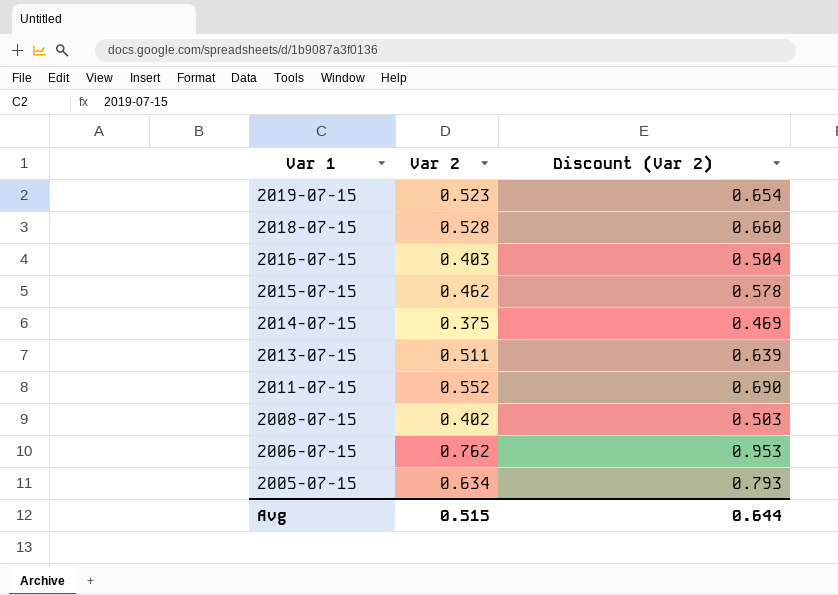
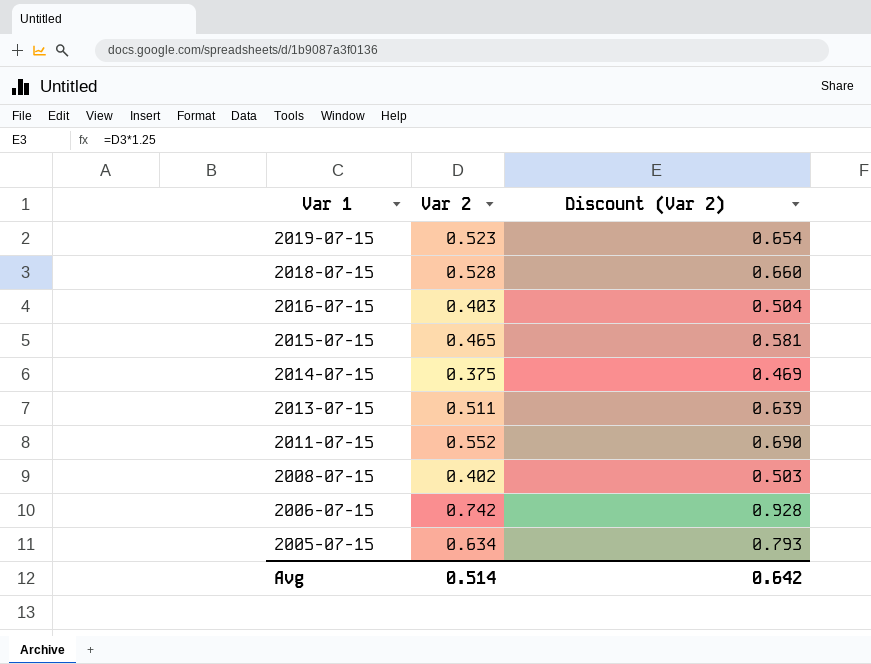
2015-07-15 | Var 2: 0.462 -> 0.465
2015-07-15 | Discount (Var 2): 0.578 -> 0.581
2006-07-15 | Var 2: 0.762 -> 0.742
2006-07-15 | Discount (Var 2): 0.953 -> 0.928
Avg | Var 2: 0.515 -> 0.514
Avg | Discount (Var 2): 0.644 -> 0.642

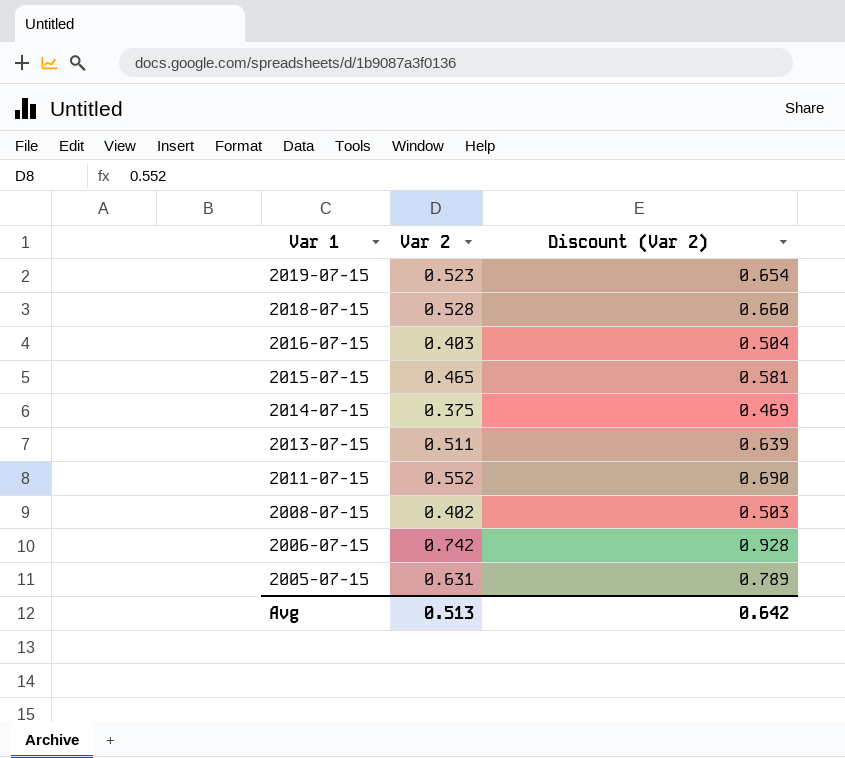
2005-07-15 | Var 2: 0.634 -> 0.631
2005-07-15 | Discount (Var 2): 0.793 -> 0.789
Avg | Var 2: 0.514 -> 0.513

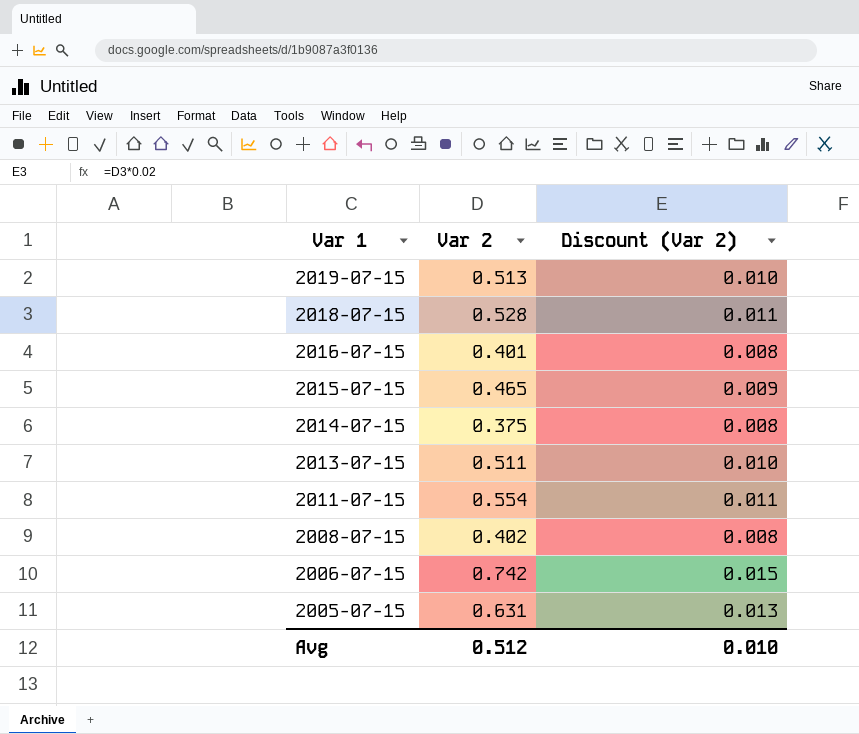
column Discount (Var 2) | formula: [Var 2] * 1.25 -> [Var 2] * 0.02
2019-07-15 | Var 2: 0.523 -> 0.513
2016-07-15 | Var 2: 0.403 -> 0.401
2011-07-15 | Var 2: 0.552 -> 0.554
Avg | Var 2: 0.513 -> 0.512
Avg | Discount (Var 2): 0.642 -> 0.010

